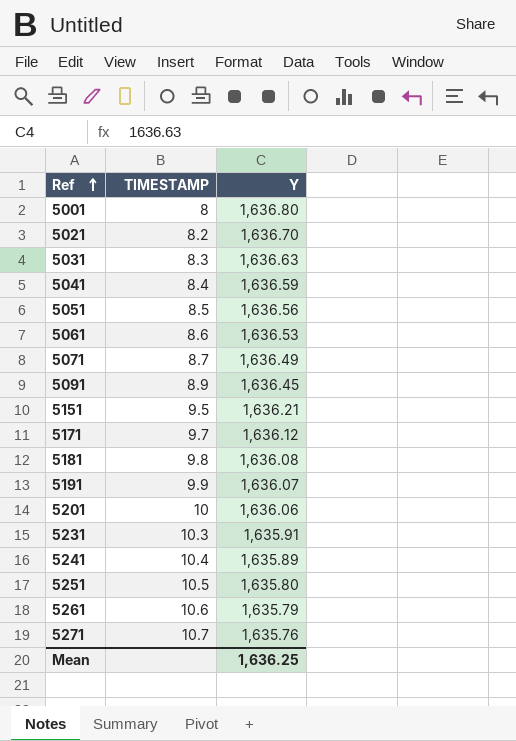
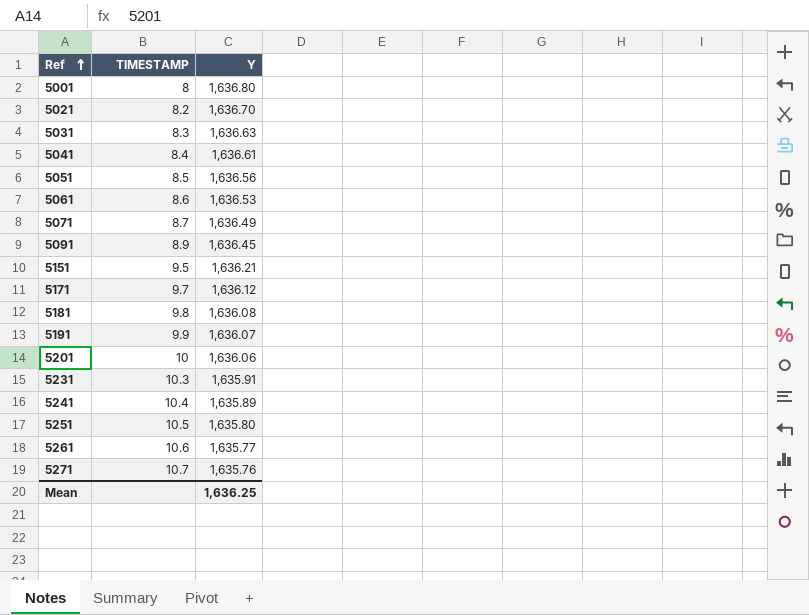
5041 | Y: 1,636.59 -> 1,636.61
5261 | Y: 1,635.79 -> 1,635.77

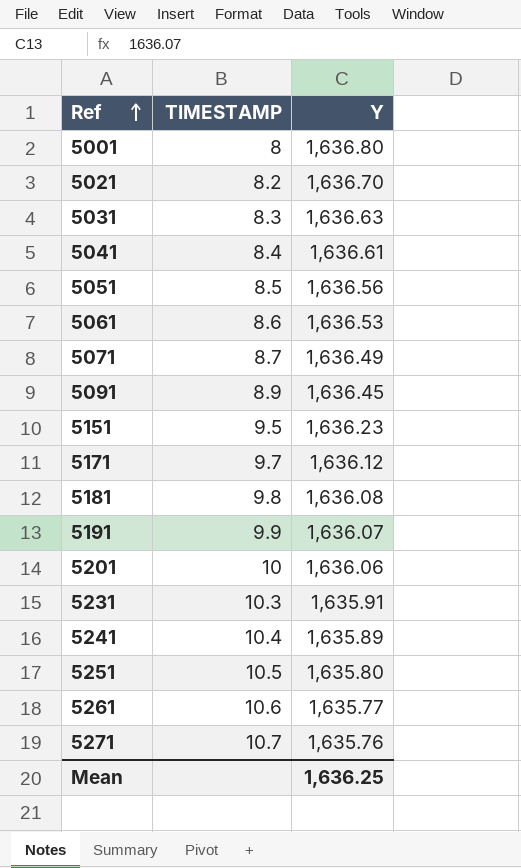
5151 | Y: 1,636.21 -> 1,636.23

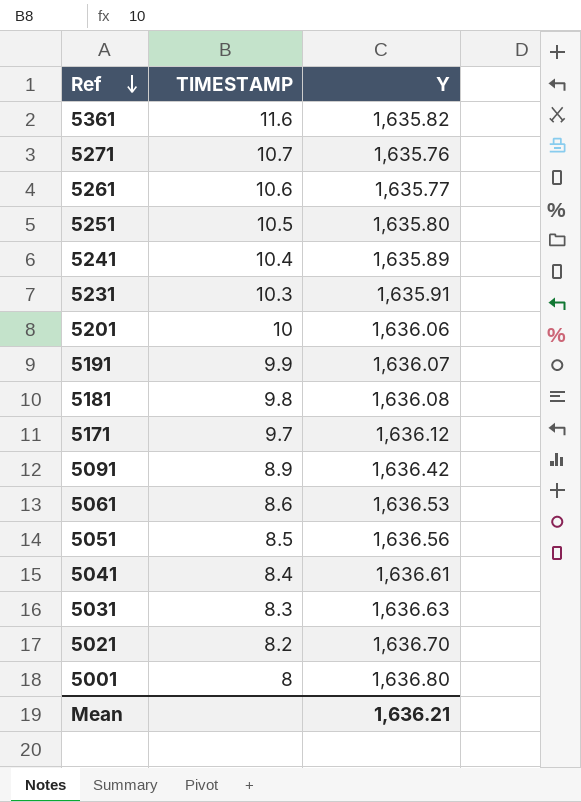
row order: Ref ascending -> Ref descending
row 5071: 8.7 | 1,636.49 -> none
row 5151: 9.5 | 1,636.23 -> none
row 5361: none -> 11.6 | 1,635.82
5091 | Y: 1,636.45 -> 1,636.42
Mean | Y: 1,636.25 -> 1,636.21

